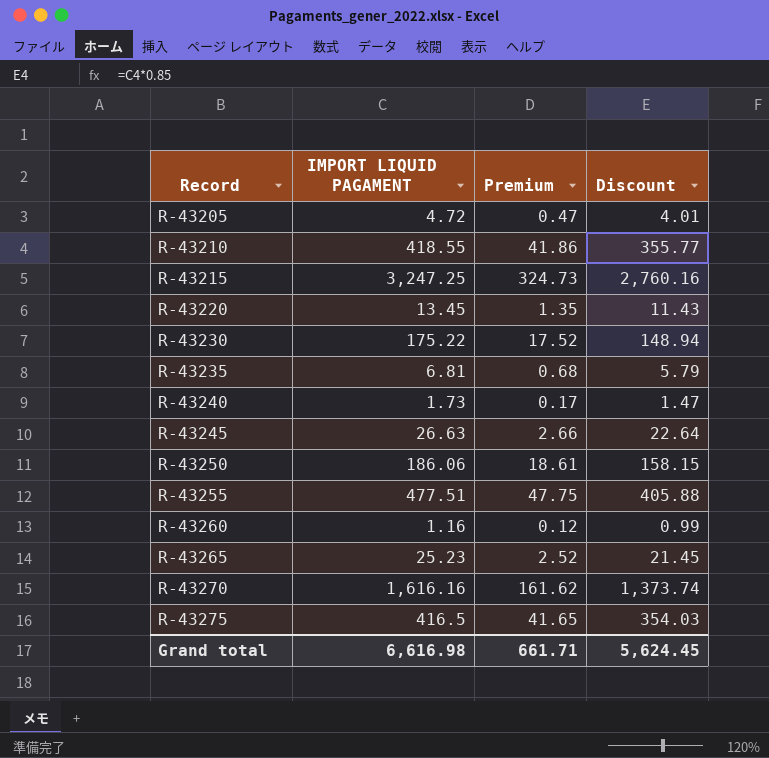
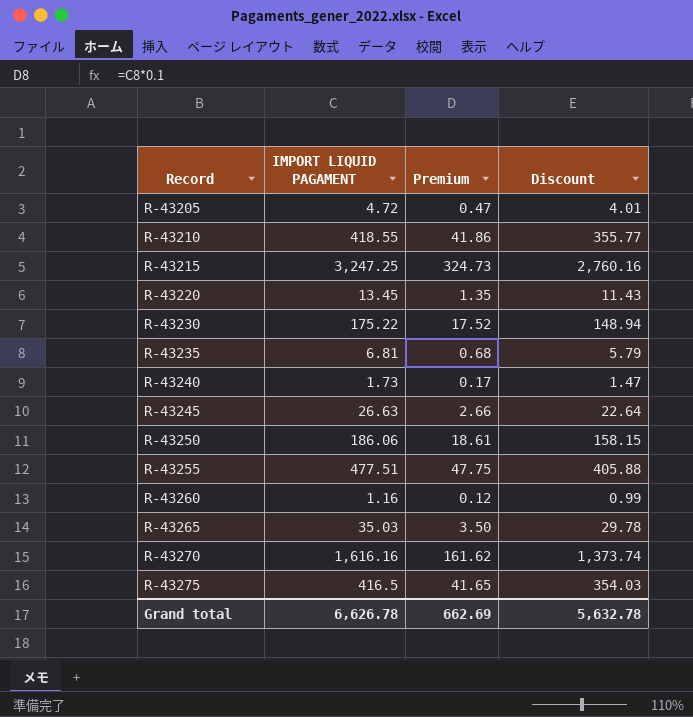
R-43265 | IMPORT LIQUID PAGAMENT: 25.23 -> 35.03
R-43265 | Premium: 2.52 -> 3.50
R-43265 | Discount: 21.45 -> 29.78
Grand total | IMPORT LIQUID PAGAMENT: 6,616.98 -> 6,626.78
Grand total | Premium: 661.71 -> 662.69
Grand total | Discount: 5,624.45 -> 5,632.78

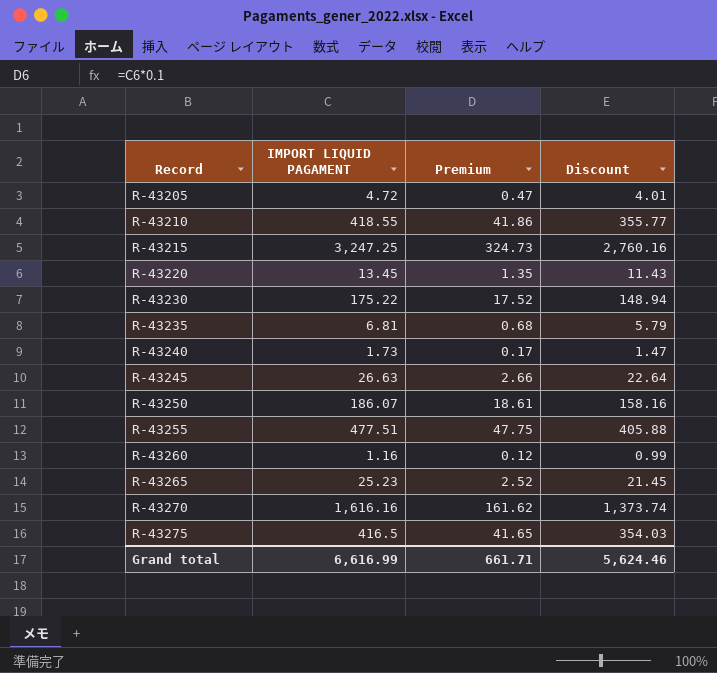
R-43250 | IMPORT LIQUID PAGAMENT: 186.06 -> 186.07
R-43250 | Discount: 158.15 -> 158.16
R-43265 | IMPORT LIQUID PAGAMENT: 35.03 -> 25.23
R-43265 | Premium: 3.50 -> 2.52
R-43265 | Discount: 29.78 -> 21.45
Grand total | IMPORT LIQUID PAGAMENT: 6,626.78 -> 6,616.99
Grand total | Premium: 662.69 -> 661.71
Grand total | Discount: 5,632.78 -> 5,624.46

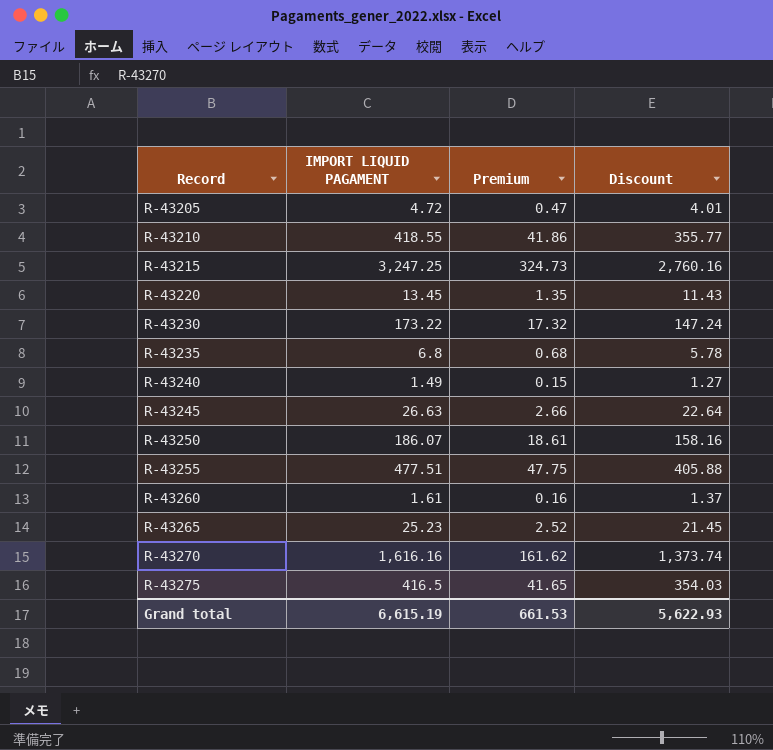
R-43230 | IMPORT LIQUID PAGAMENT: 175.22 -> 173.22
R-43230 | Premium: 17.52 -> 17.32
R-43230 | Discount: 148.94 -> 147.24
R-43235 | IMPORT LIQUID PAGAMENT: 6.81 -> 6.8
R-43235 | Discount: 5.79 -> 5.78
R-43240 | IMPORT LIQUID PAGAMENT: 1.73 -> 1.49
R-43240 | Premium: 0.17 -> 0.15
R-43240 | Discount: 1.47 -> 1.27
R-43260 | IMPORT LIQUID PAGAMENT: 1.16 -> 1.61
R-43260 | Premium: 0.12 -> 0.16
R-43260 | Discount: 0.99 -> 1.37
Grand total | IMPORT LIQUID PAGAMENT: 6,616.99 -> 6,615.19
Grand total | Premium: 661.71 -> 661.53
Grand total | Discount: 5,624.46 -> 5,622.93

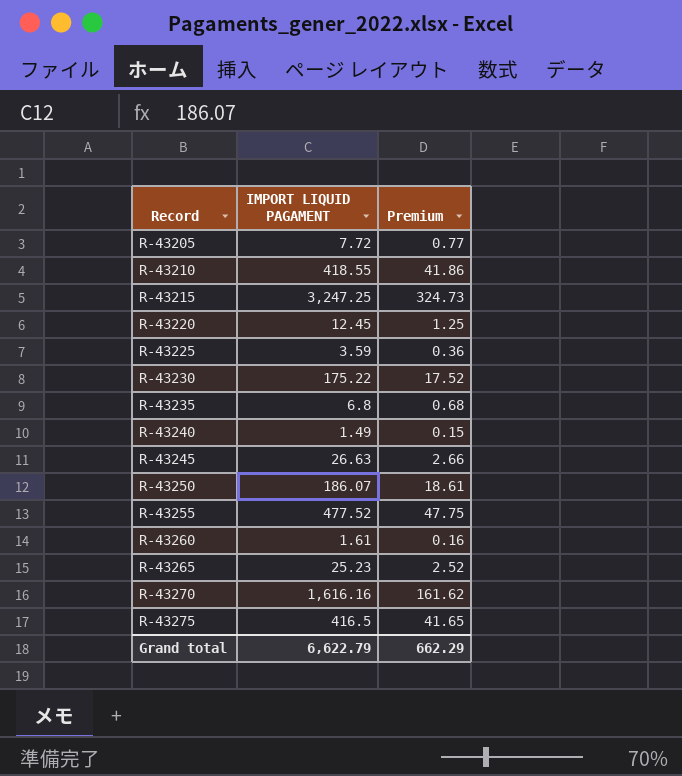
column Discount | formula: [IMPORT LIQUID PAGAMENT] * 0.85 -> none
R-43205 | IMPORT LIQUID PAGAMENT: 4.72 -> 7.72
R-43205 | Premium: 0.47 -> 0.77
R-43220 | IMPORT LIQUID PAGAMENT: 13.45 -> 12.45
R-43220 | Premium: 1.35 -> 1.25
row R-43225: none -> 3.59 | 0.36
R-43230 | IMPORT LIQUID PAGAMENT: 173.22 -> 175.22
R-43230 | Premium: 17.32 -> 17.52
R-43255 | IMPORT LIQUID PAGAMENT: 477.51 -> 477.52
Grand total | IMPORT LIQUID PAGAMENT: 6,615.19 -> 6,622.79
Grand total | Premium: 661.53 -> 662.29

